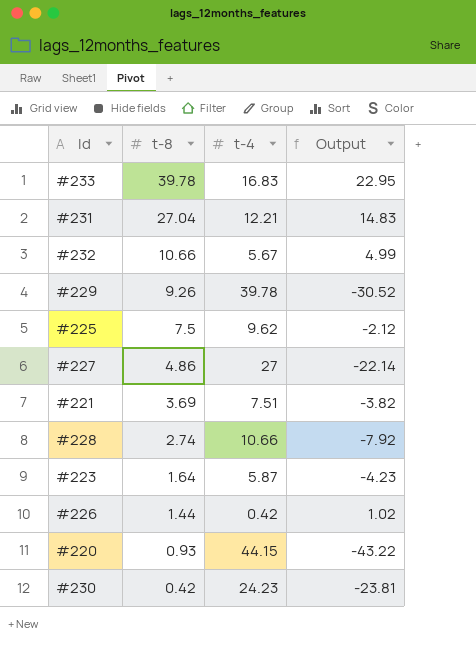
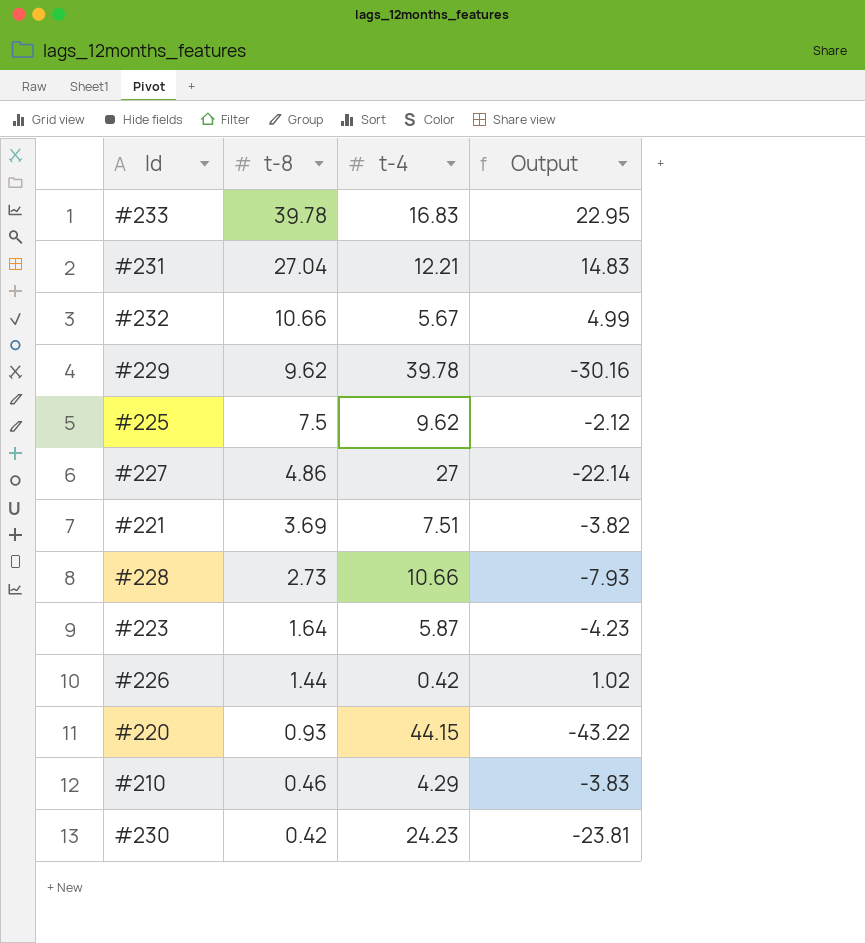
#229 | t-8: 9.26 -> 9.62
#229 | Output: -30.52 -> -30.16
#228 | t-8: 2.74 -> 2.73
#228 | Output: -7.92 -> -7.93
row #210: none -> 0.46 | 4.29 | -3.83

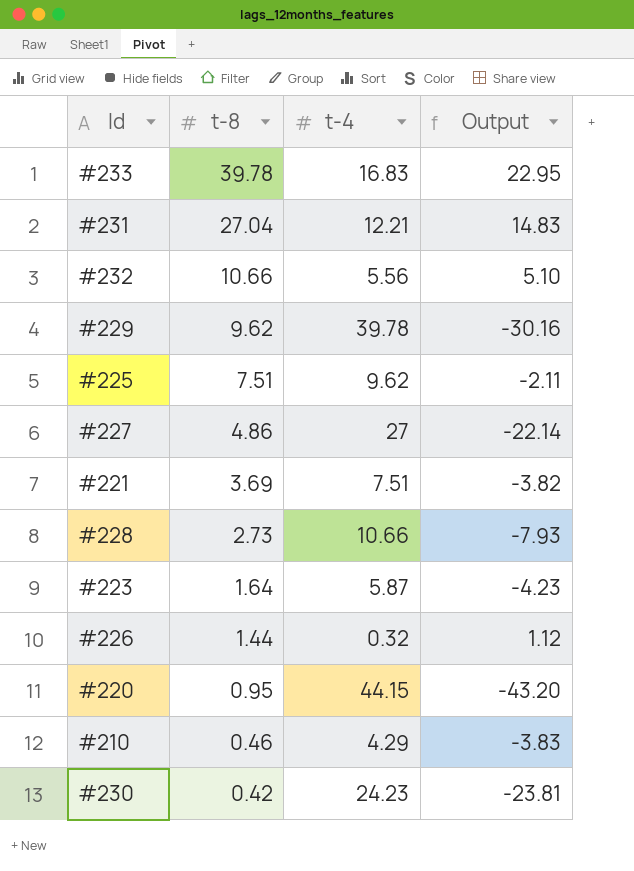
#232 | t-4: 5.67 -> 5.56
#232 | Output: 4.99 -> 5.10
#225 | t-8: 7.5 -> 7.51
#225 | Output: -2.12 -> -2.11
#226 | t-4: 0.42 -> 0.32
#226 | Output: 1.02 -> 1.12
#220 | t-8: 0.93 -> 0.95
#220 | Output: -43.22 -> -43.20

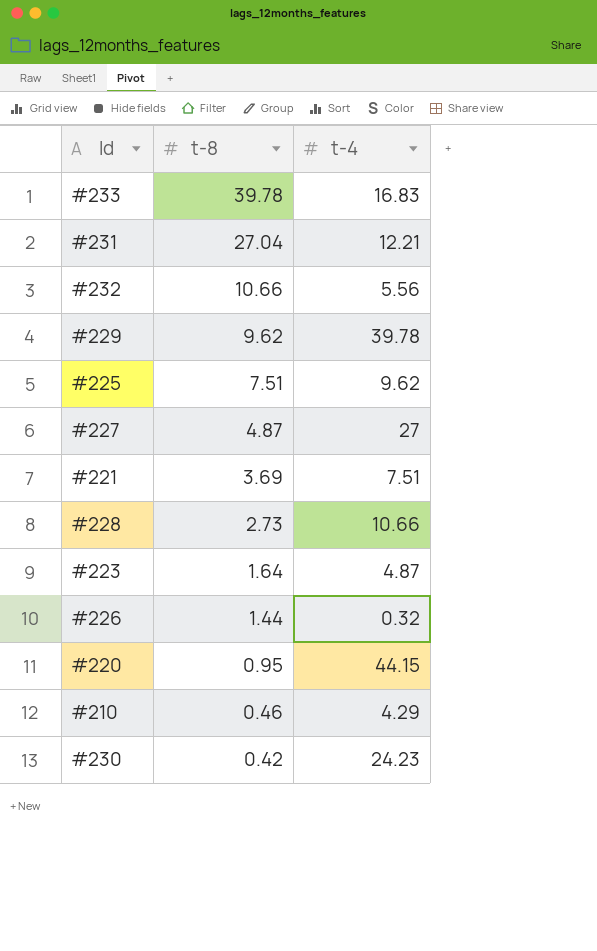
column Output | formula: [t-8] - [t-4] -> none
#227 | t-8: 4.86 -> 4.87
#223 | t-4: 5.87 -> 4.87

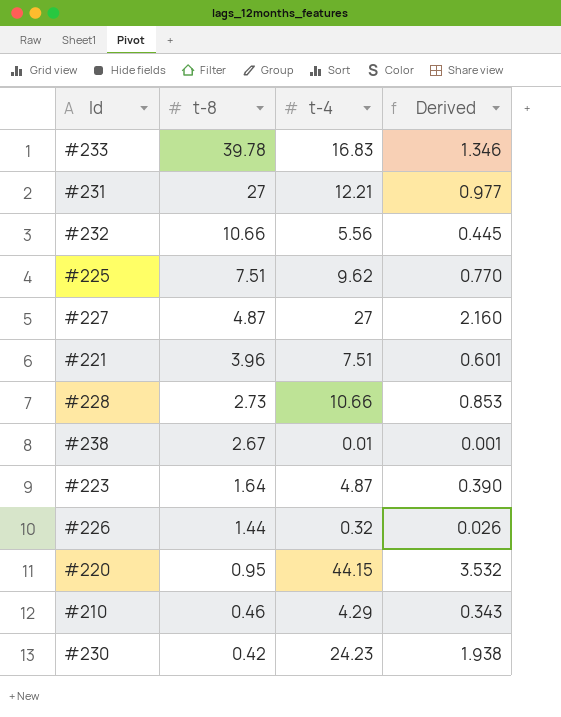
column Derived | formula: none -> [t-4] * 0.08
row #229: 9.62 | 39.78 -> none
#231 | t-8: 27.04 -> 27
#221 | t-8: 3.69 -> 3.96
row #238: none -> 2.67 | 0.01 | 0.001

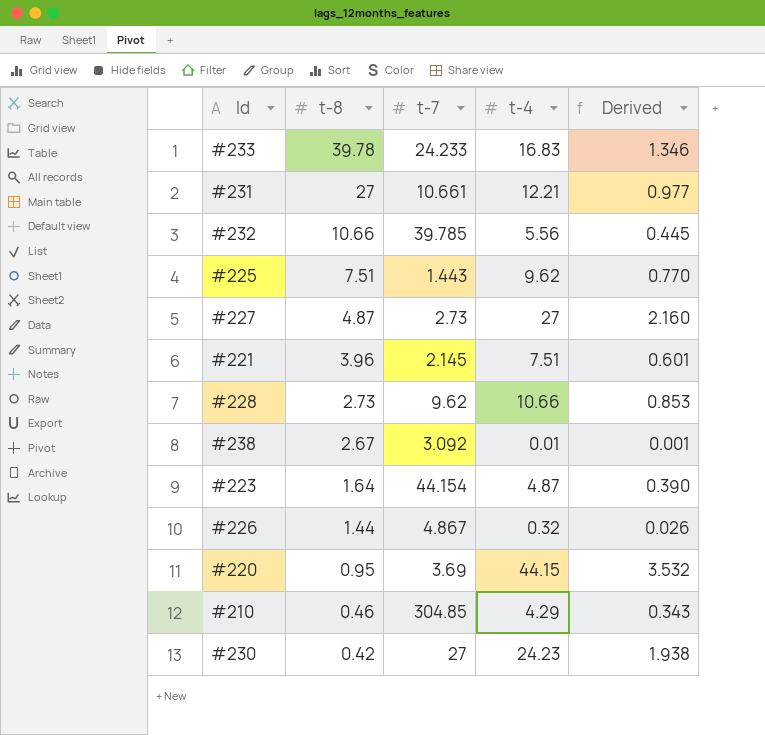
column t-7 | position: none -> 3

